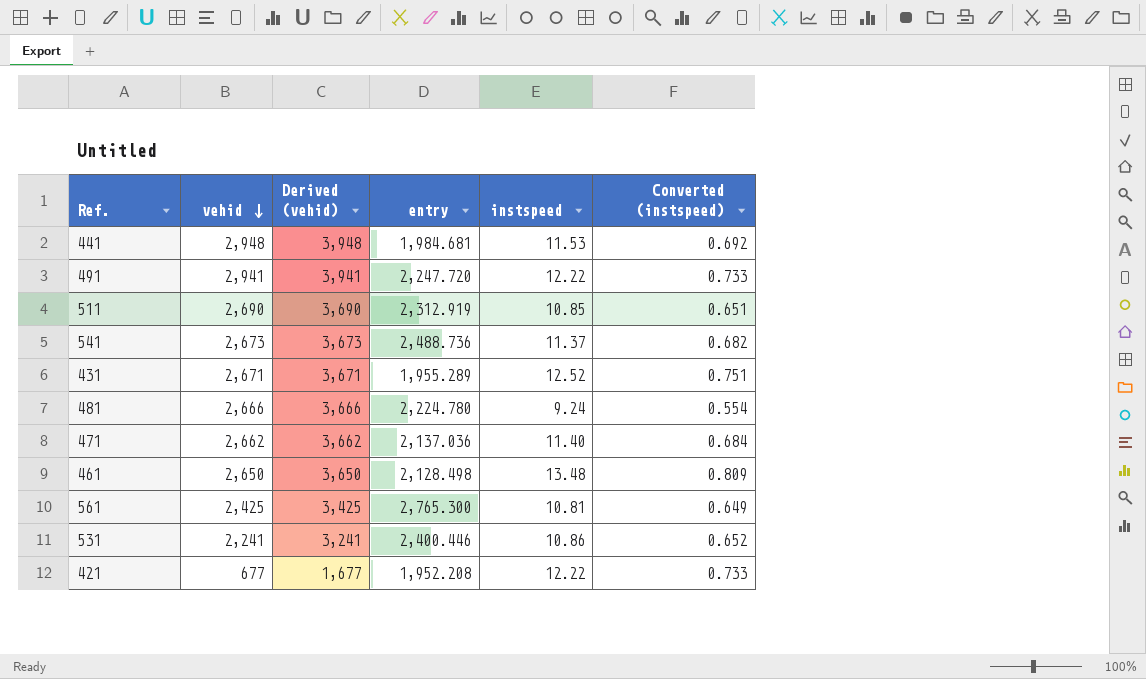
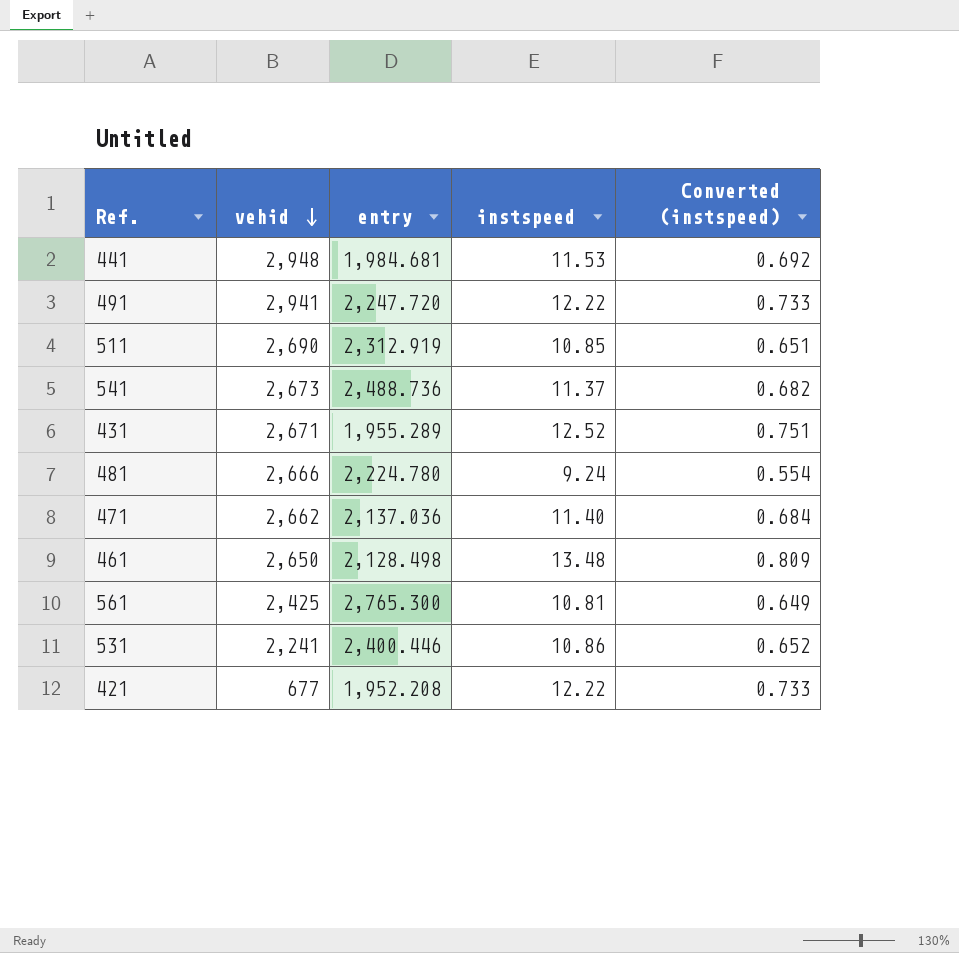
column Derived (vehid) | formula: [vehid] + 1000 -> none

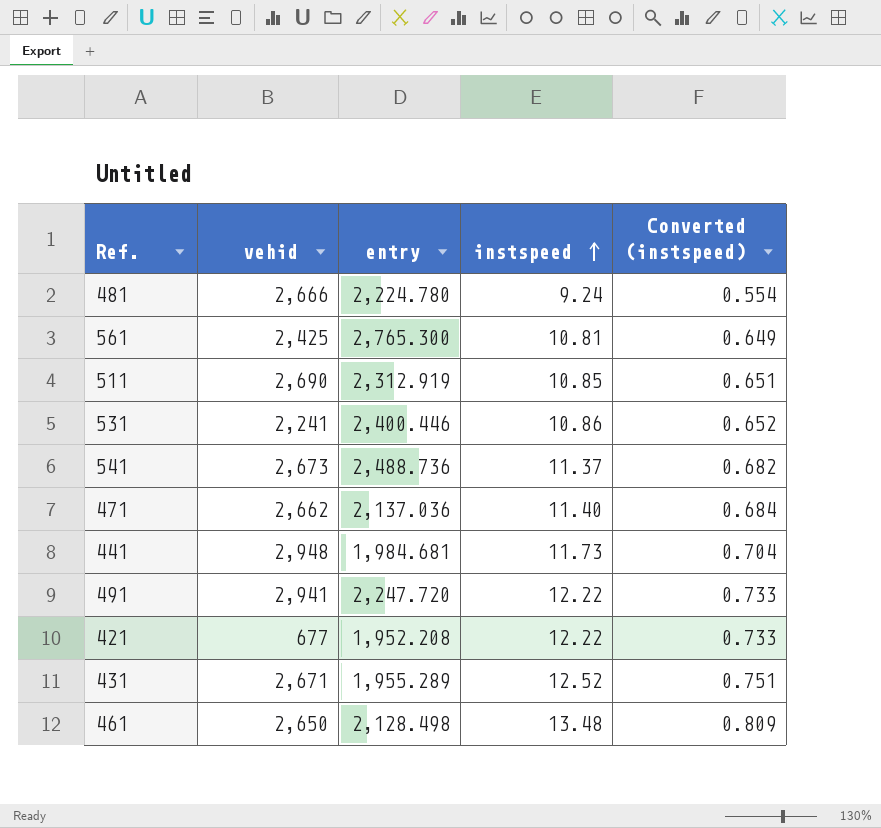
row order: vehid descending -> instspeed ascending
441 | instspeed: 11.53 -> 11.73
441 | Converted (instspeed): 0.692 -> 0.704

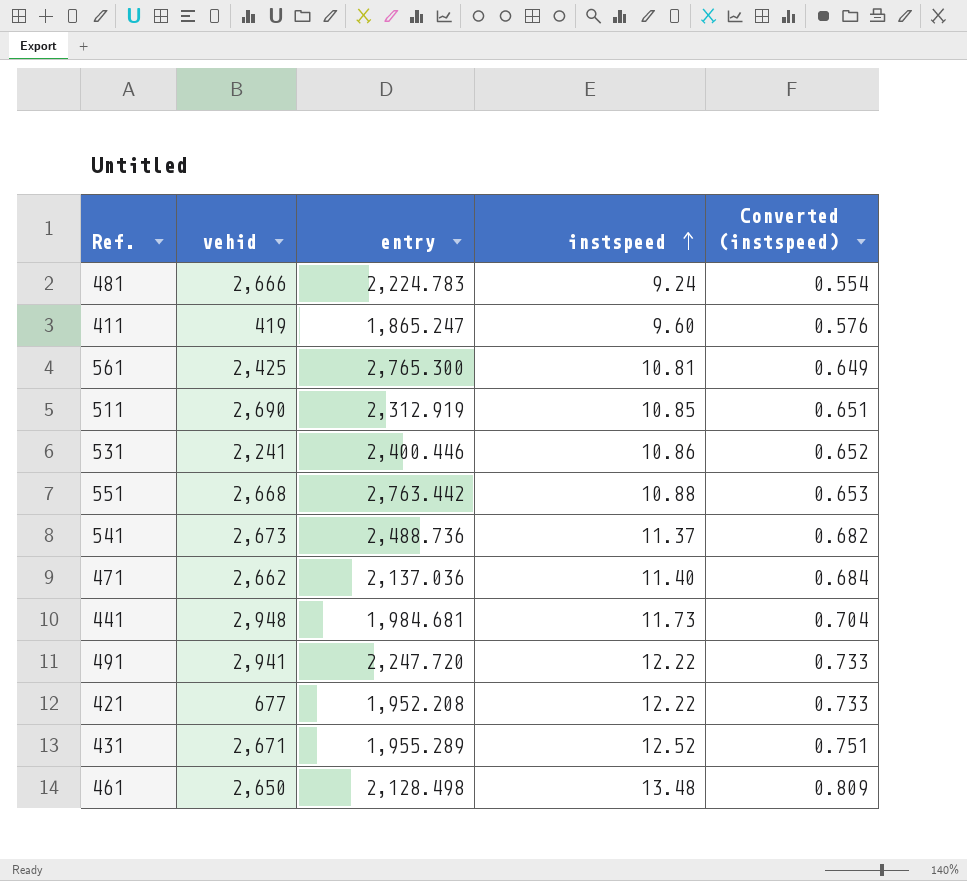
481 | entry: 2,224.780 -> 2,224.783
row 411: none -> 419 | 1,865.247 | 9.60 | 0.576
row 551: none -> 2,668 | 2,763.442 | 10.88 | 0.653

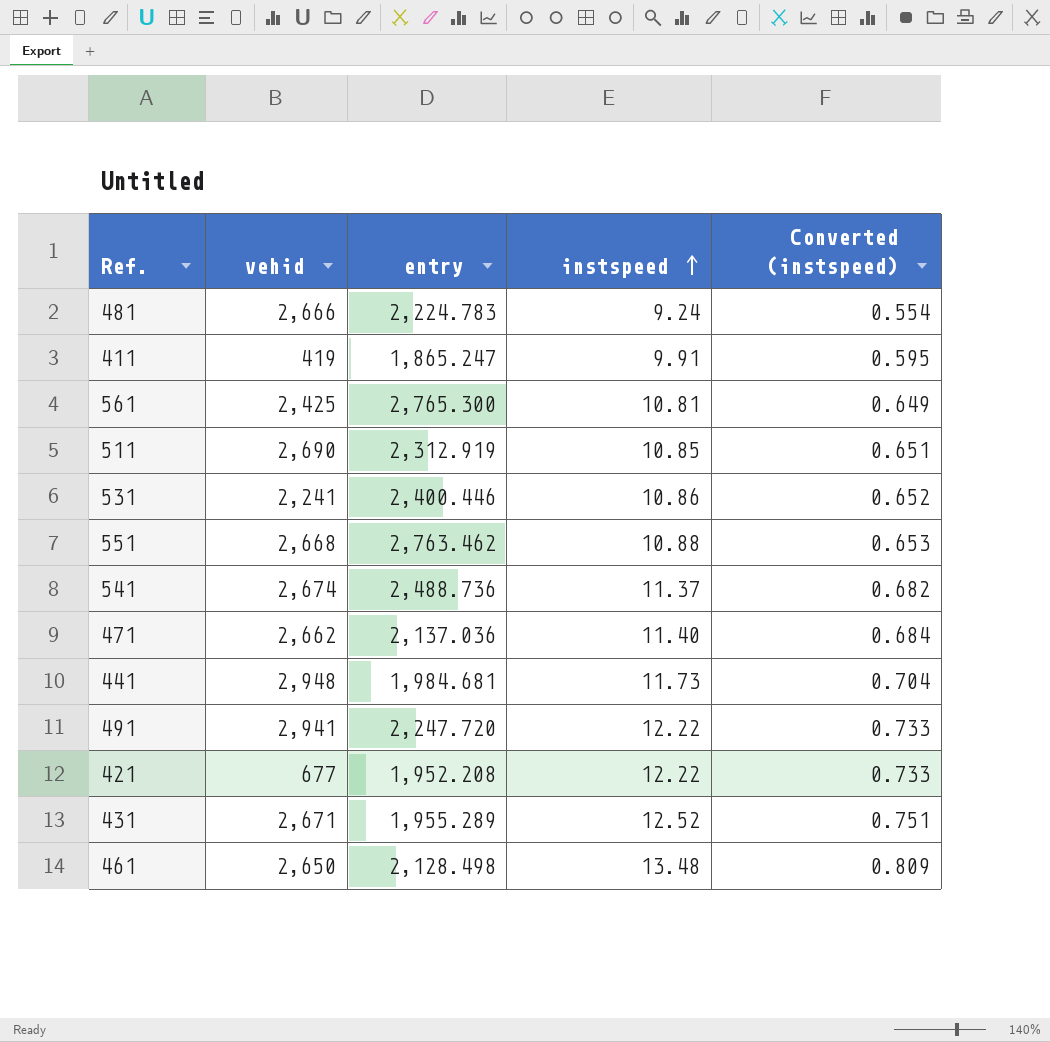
411 | instspeed: 9.60 -> 9.91
411 | Converted (instspeed): 0.576 -> 0.595
551 | entry: 2,763.442 -> 2,763.462
541 | vehid: 2,673 -> 2,674

